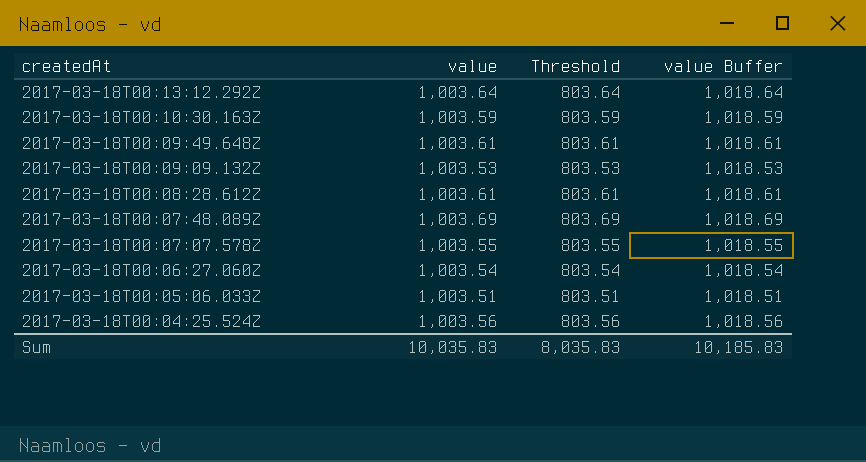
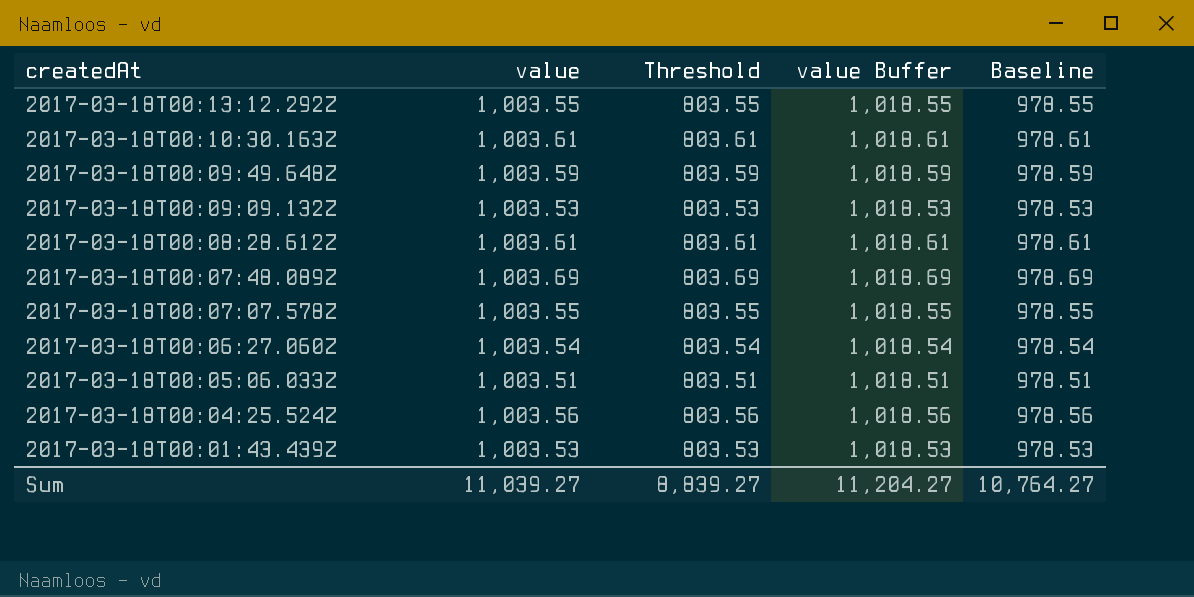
column Baseline | formula: none -> [value] - 25
2017-03-18T00:13:12.292Z | value: 1,003.64 -> 1,003.55
2017-03-18T00:13:12.292Z | Threshold: 803.64 -> 803.55
2017-03-18T00:13:12.292Z | value Buffer: 1,018.64 -> 1,018.55
2017-03-18T00:10:30.163Z | value: 1,003.59 -> 1,003.61
2017-03-18T00:10:30.163Z | Threshold: 803.59 -> 803.61
2017-03-18T00:10:30.163Z | value Buffer: 1,018.59 -> 1,018.61
2017-03-18T00:09:49.648Z | value: 1,003.61 -> 1,003.59
2017-03-18T00:09:49.648Z | Threshold: 803.61 -> 803.59
2017-03-18T00:09:49.648Z | value Buffer: 1,018.61 -> 1,018.59
row 2017-03-18T00:01:43.439Z: none -> 1,003.53 | 803.53 | 1,018.53 | 978.53
Sum | value: 10,035.83 -> 11,039.27
Sum | Threshold: 8,035.83 -> 8,839.27
Sum | value Buffer: 10,185.83 -> 11,204.27

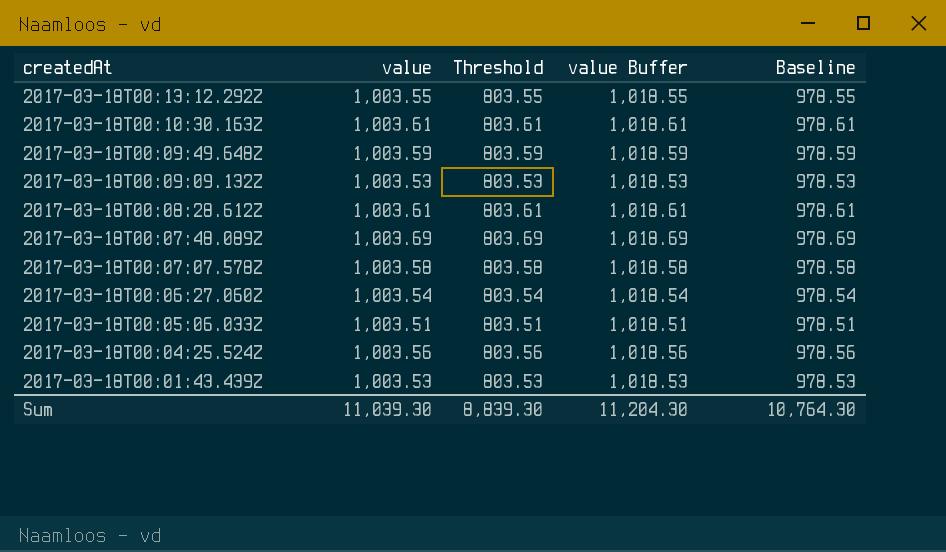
2017-03-18T00:07:07.578Z | value: 1,003.55 -> 1,003.58
2017-03-18T00:07:07.578Z | Threshold: 803.55 -> 803.58
2017-03-18T00:07:07.578Z | value Buffer: 1,018.55 -> 1,018.58
2017-03-18T00:07:07.578Z | Baseline: 978.55 -> 978.58
Sum | value: 11,039.27 -> 11,039.30
Sum | Threshold: 8,839.27 -> 8,839.30
Sum | value Buffer: 11,204.27 -> 11,204.30
Sum | Baseline: 10,764.27 -> 10,764.30

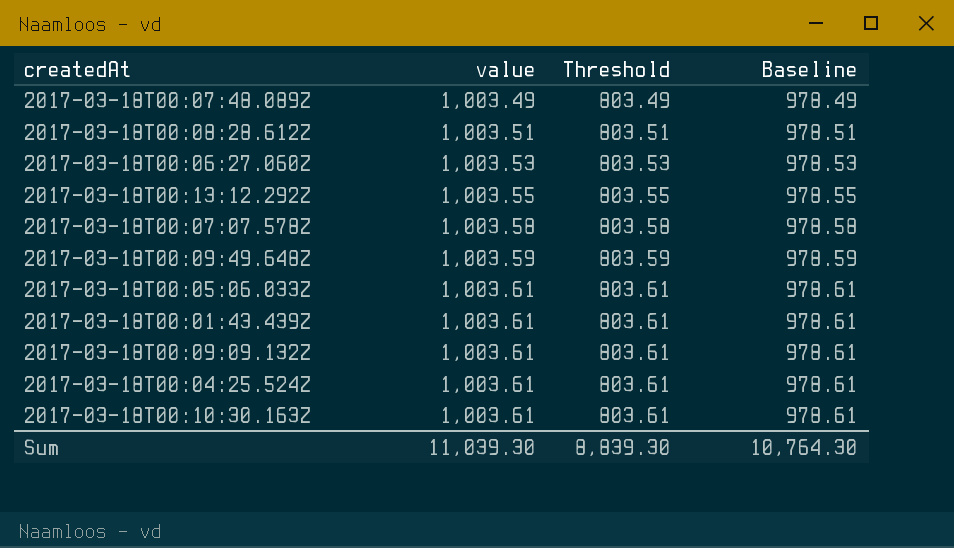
row order: createdAt descending -> value ascending
column value Buffer | formula: [value] + 15 -> none
2017-03-18T00:07:48.089Z | value: 1,003.69 -> 1,003.49
2017-03-18T00:07:48.089Z | Threshold: 803.69 -> 803.49
2017-03-18T00:07:48.089Z | Baseline: 978.69 -> 978.49
2017-03-18T00:08:28.612Z | value: 1,003.61 -> 1,003.51
2017-03-18T00:08:28.612Z | Threshold: 803.61 -> 803.51
2017-03-18T00:08:28.612Z | Baseline: 978.61 -> 978.51
2017-03-18T00:06:27.060Z | value: 1,003.54 -> 1,003.53
2017-03-18T00:06:27.060Z | Threshold: 803.54 -> 803.53
2017-03-18T00:06:27.060Z | Baseline: 978.54 -> 978.53
2017-03-18T00:05:06.033Z | value: 1,003.51 -> 1,003.61
2017-03-18T00:05:06.033Z | Threshold: 803.51 -> 803.61
2017-03-18T00:05:06.033Z | Baseline: 978.51 -> 978.61
2017-03-18T00:01:43.439Z | value: 1,003.53 -> 1,003.61
2017-03-18T00:01:43.439Z | Threshold: 803.53 -> 803.61
2017-03-18T00:01:43.439Z | Baseline: 978.53 -> 978.61
2017-03-18T00:09:09.132Z | value: 1,003.53 -> 1,003.61
2017-03-18T00:09:09.132Z | Threshold: 803.53 -> 803.61
2017-03-18T00:09:09.132Z | Baseline: 978.53 -> 978.61
2017-03-18T00:04:25.524Z | value: 1,003.56 -> 1,003.61
2017-03-18T00:04:25.524Z | Threshold: 803.56 -> 803.61
2017-03-18T00:04:25.524Z | Baseline: 978.56 -> 978.61

